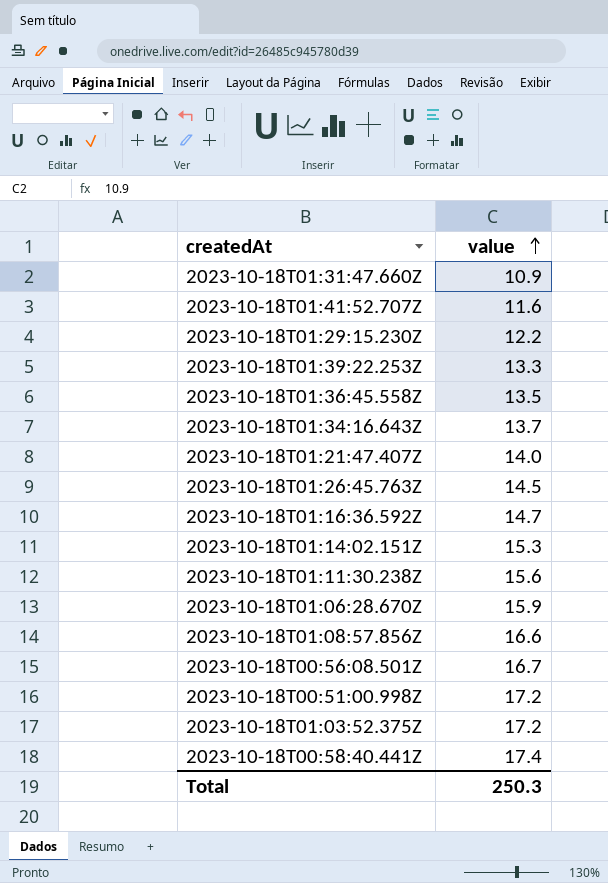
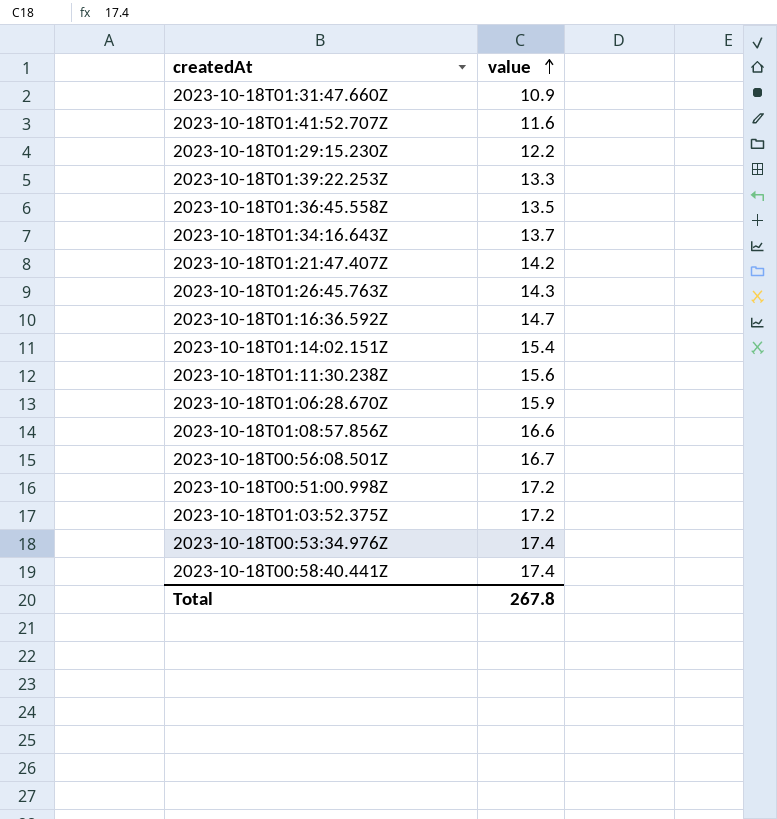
2023-10-18T01:21:47.407Z | value: 14.0 -> 14.2
2023-10-18T01:26:45.763Z | value: 14.5 -> 14.3
2023-10-18T01:14:02.151Z | value: 15.3 -> 15.4
row 2023-10-18T00:53:34.976Z: none -> 17.4
Total | value: 250.3 -> 267.8

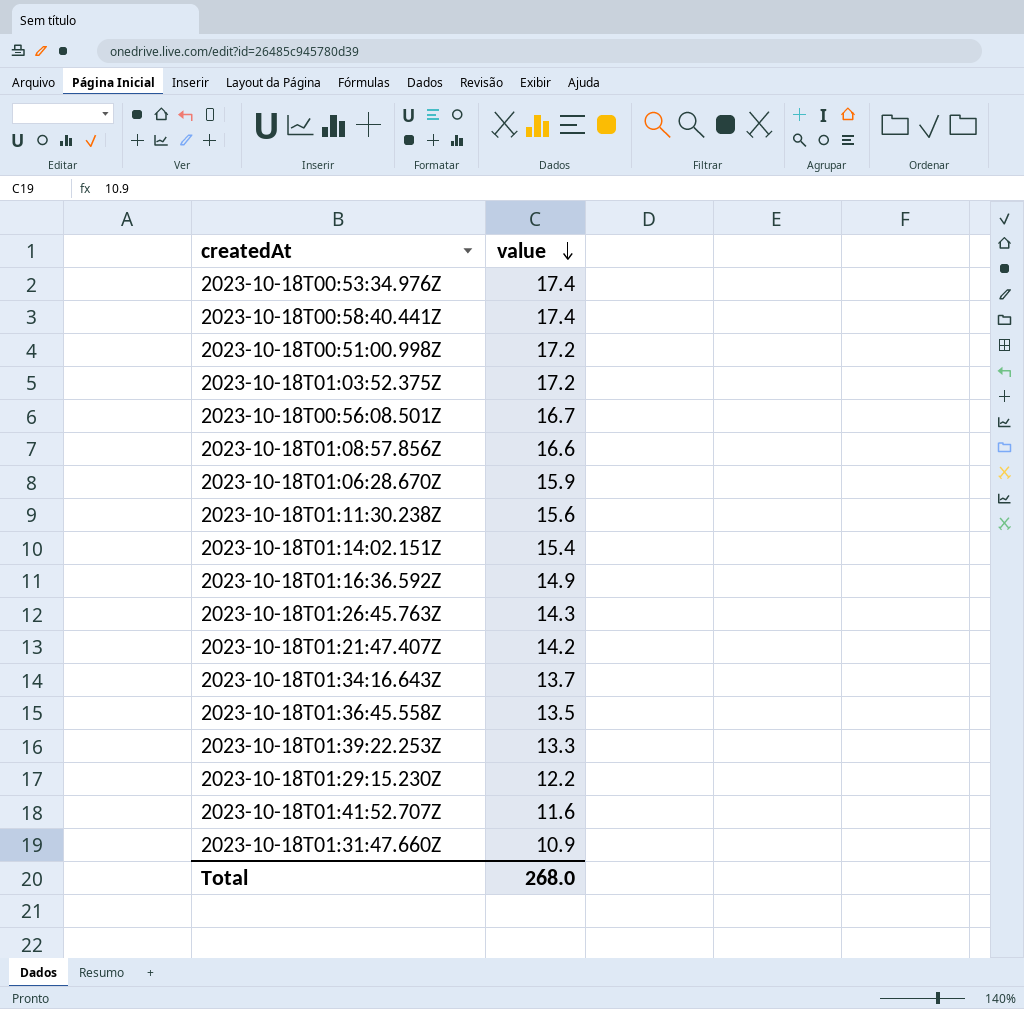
row order: value ascending -> value descending
2023-10-18T01:16:36.592Z | value: 14.7 -> 14.9
Total | value: 267.8 -> 268.0

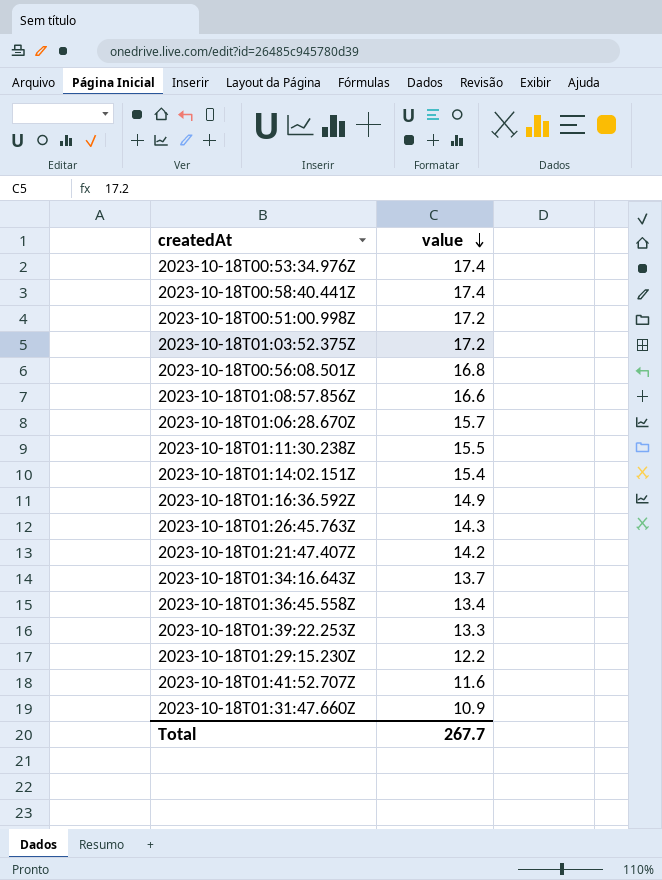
2023-10-18T00:56:08.501Z | value: 16.7 -> 16.8
2023-10-18T01:06:28.670Z | value: 15.9 -> 15.7
2023-10-18T01:11:30.238Z | value: 15.6 -> 15.5
2023-10-18T01:36:45.558Z | value: 13.5 -> 13.4
Total | value: 268.0 -> 267.7

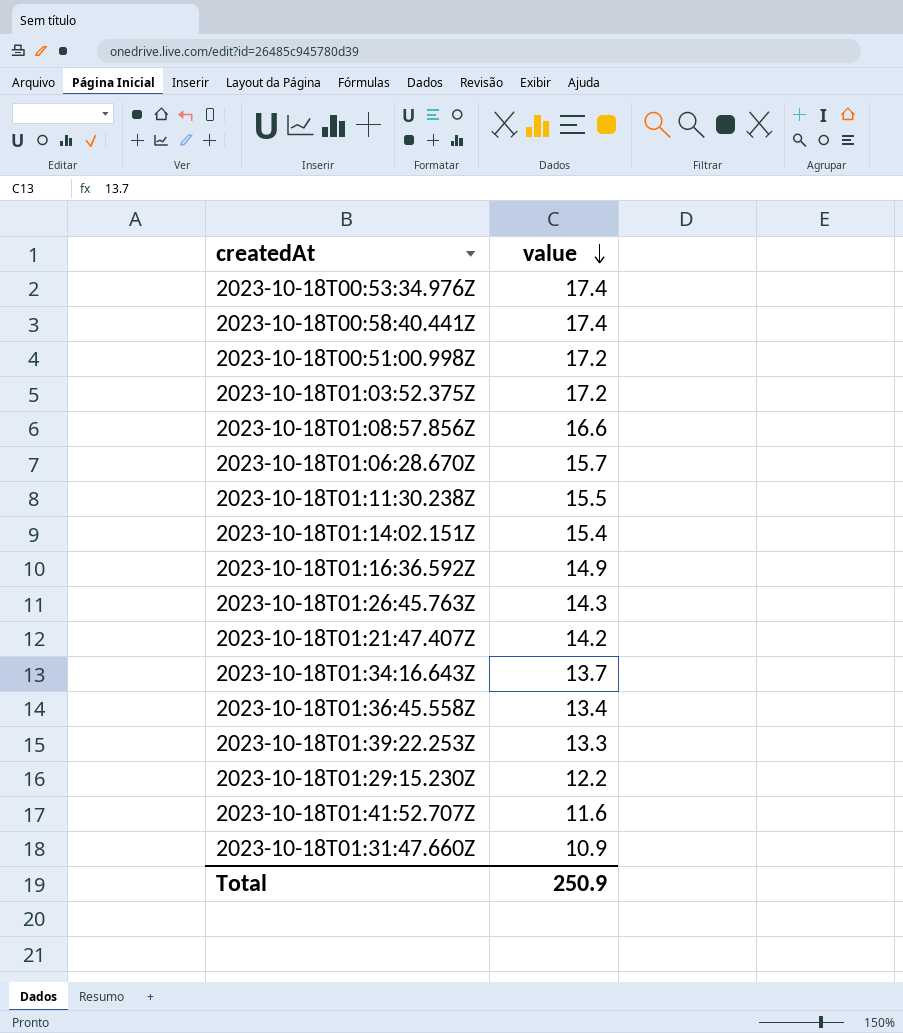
row 2023-10-18T00:56:08.501Z: 16.8 -> none
Total | value: 267.7 -> 250.9

